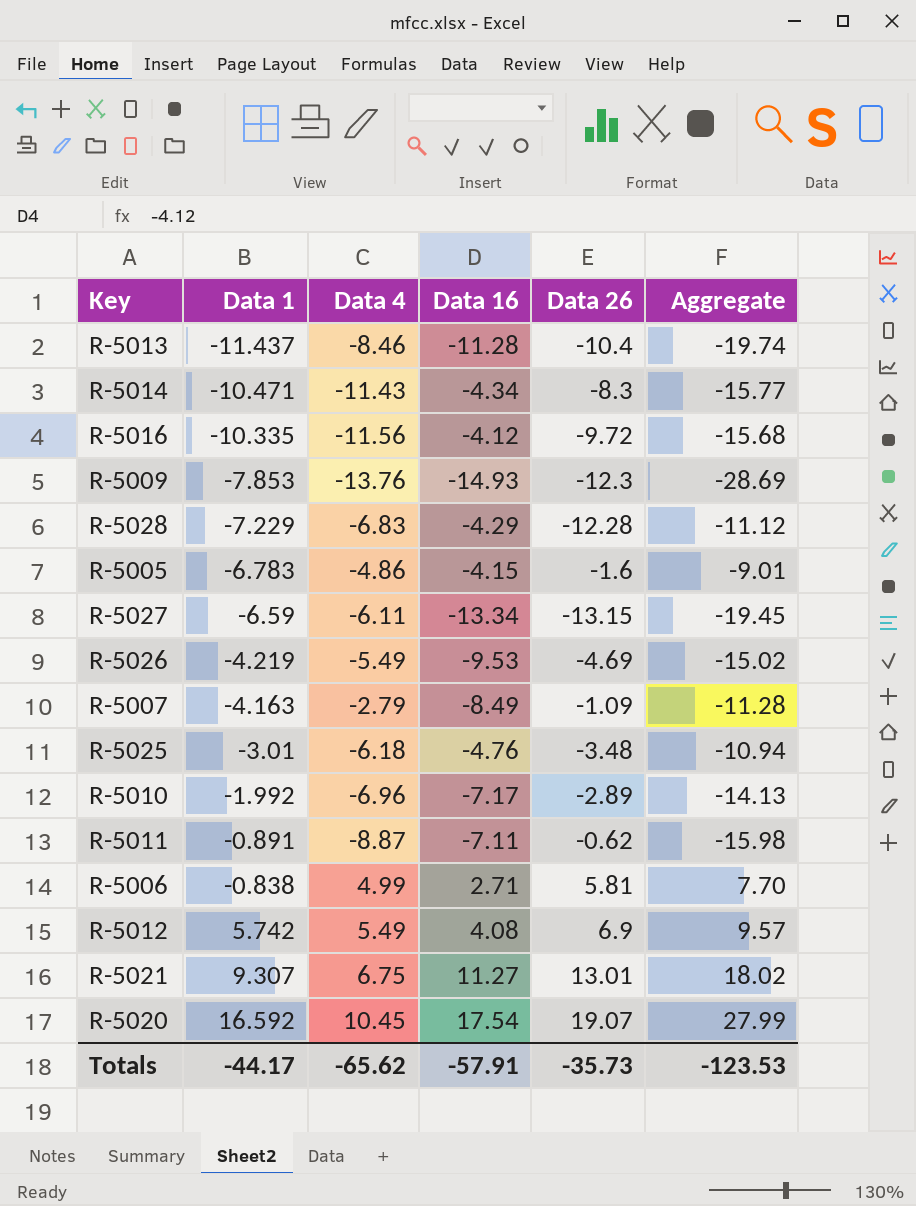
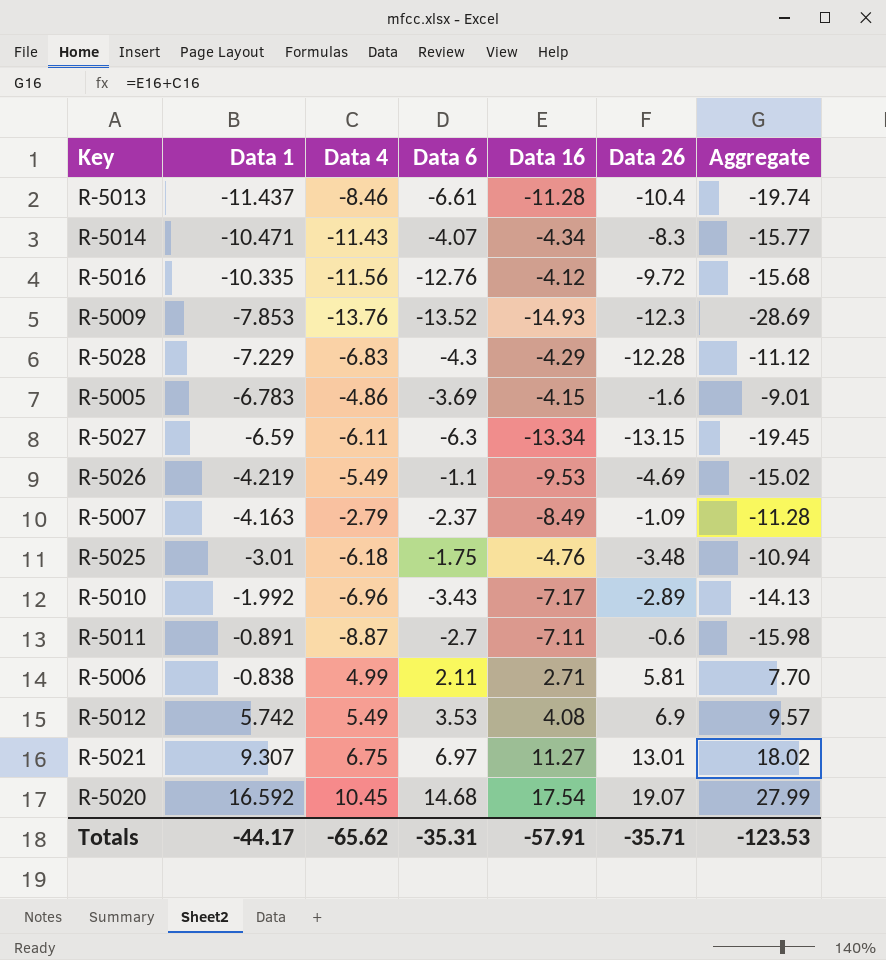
column Data 6 | position: none -> 4
R-5011 | Data 26: -0.62 -> -0.6
Totals | Data 26: -35.73 -> -35.71

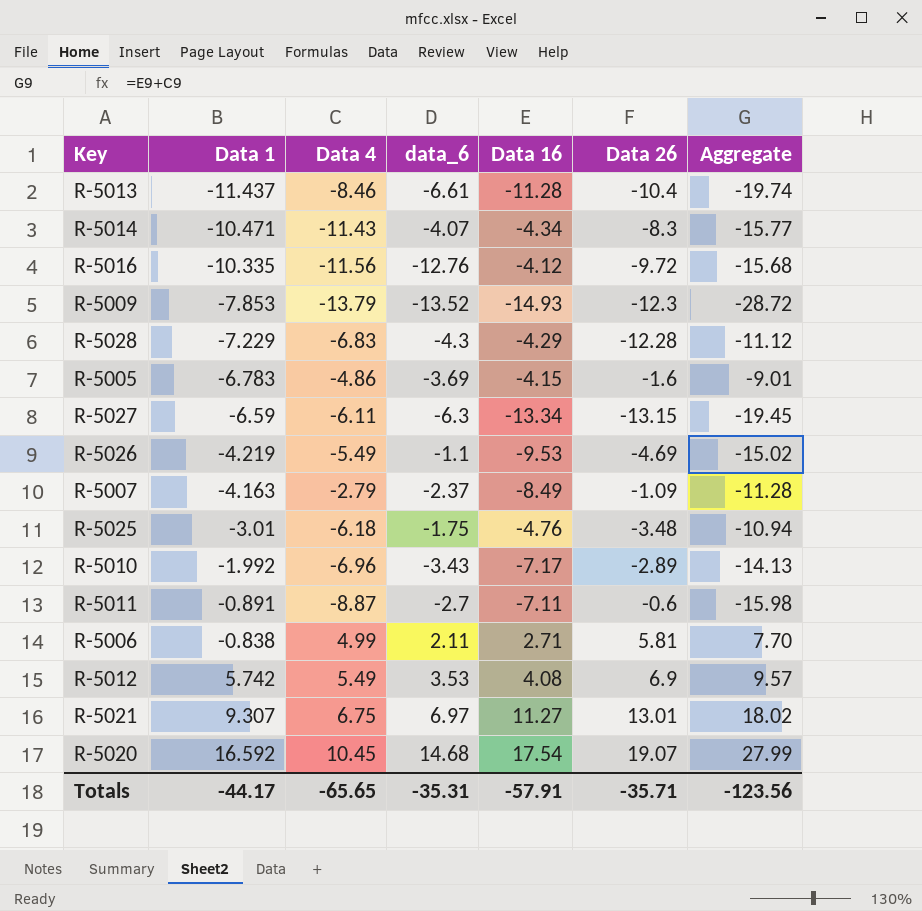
column name: Data 6 -> data_6
R-5009 | Data 4: -13.76 -> -13.79
R-5009 | Aggregate: -28.69 -> -28.72
Totals | Data 4: -65.62 -> -65.65
Totals | Aggregate: -123.53 -> -123.56

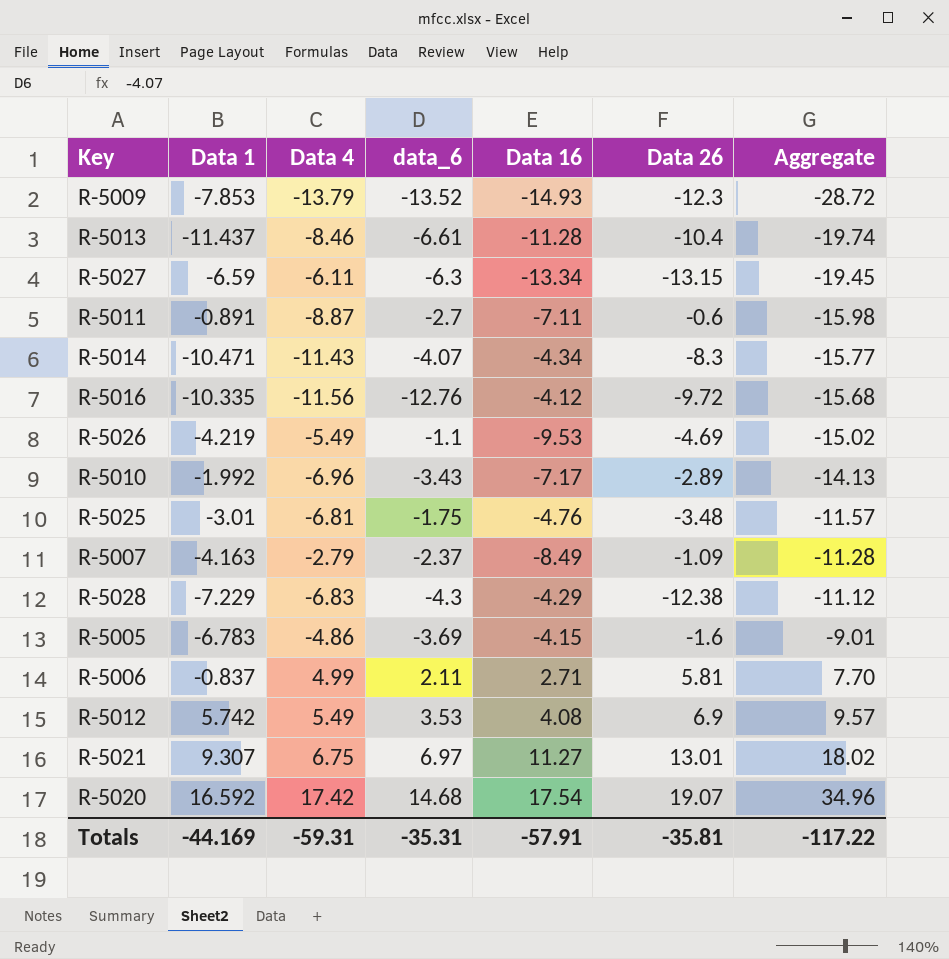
row order: Data 1 ascending -> Aggregate ascending
R-5025 | Data 4: -6.18 -> -6.81
R-5025 | Aggregate: -10.94 -> -11.57
R-5028 | Data 26: -12.28 -> -12.38
R-5006 | Data 1: -0.838 -> -0.837
R-5020 | Data 4: 10.45 -> 17.42
R-5020 | Aggregate: 27.99 -> 34.96
Totals | Data 1: -44.17 -> -44.169
Totals | Data 4: -65.65 -> -59.31
Totals | Data 26: -35.71 -> -35.81
Totals | Aggregate: -123.56 -> -117.22

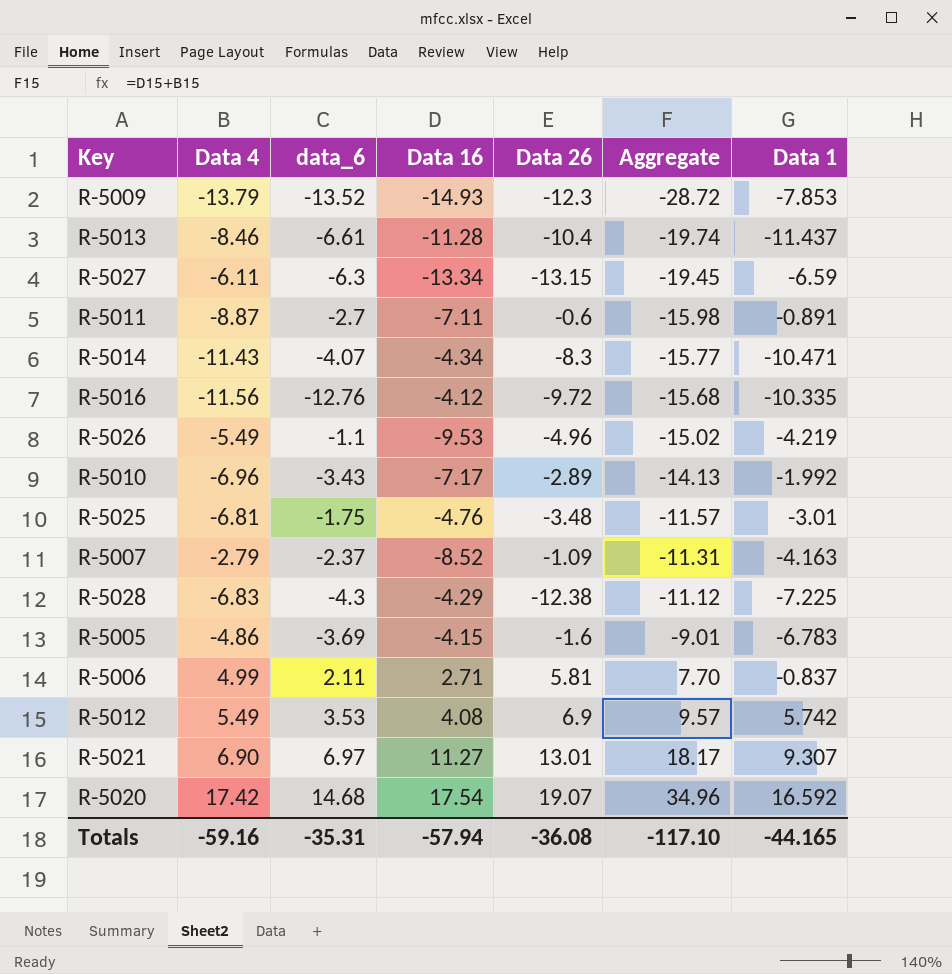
column Data 1 | position: 2 -> 7
R-5026 | Data 26: -4.69 -> -4.96
R-5007 | Data 16: -8.49 -> -8.52
R-5007 | Aggregate: -11.28 -> -11.31
R-5028 | Data 1: -7.229 -> -7.225
R-5021 | Data 4: 6.75 -> 6.90
R-5021 | Aggregate: 18.02 -> 18.17
Totals | Data 4: -59.31 -> -59.16
Totals | Data 16: -57.91 -> -57.94
Totals | Data 26: -35.81 -> -36.08
Totals | Aggregate: -117.22 -> -117.10
Totals | Data 1: -44.169 -> -44.165

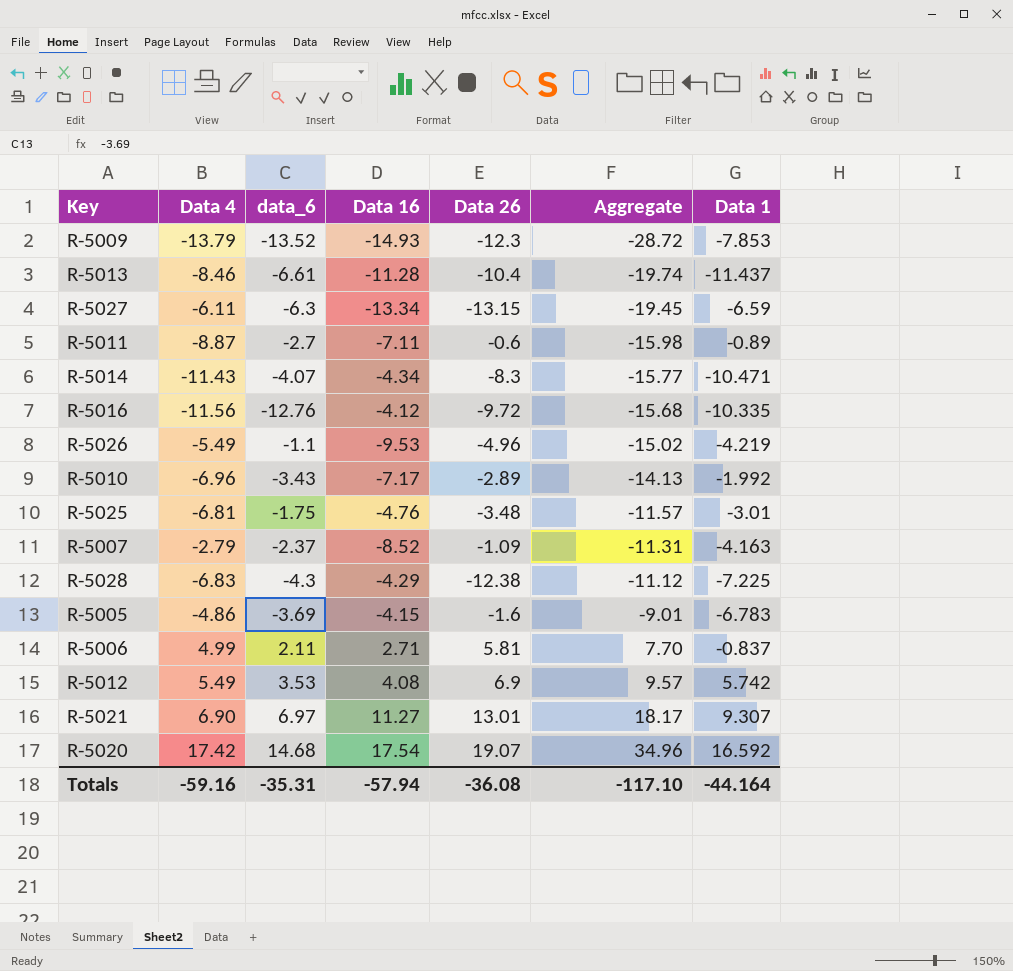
R-5011 | Data 1: -0.891 -> -0.89
Totals | Data 1: -44.165 -> -44.164

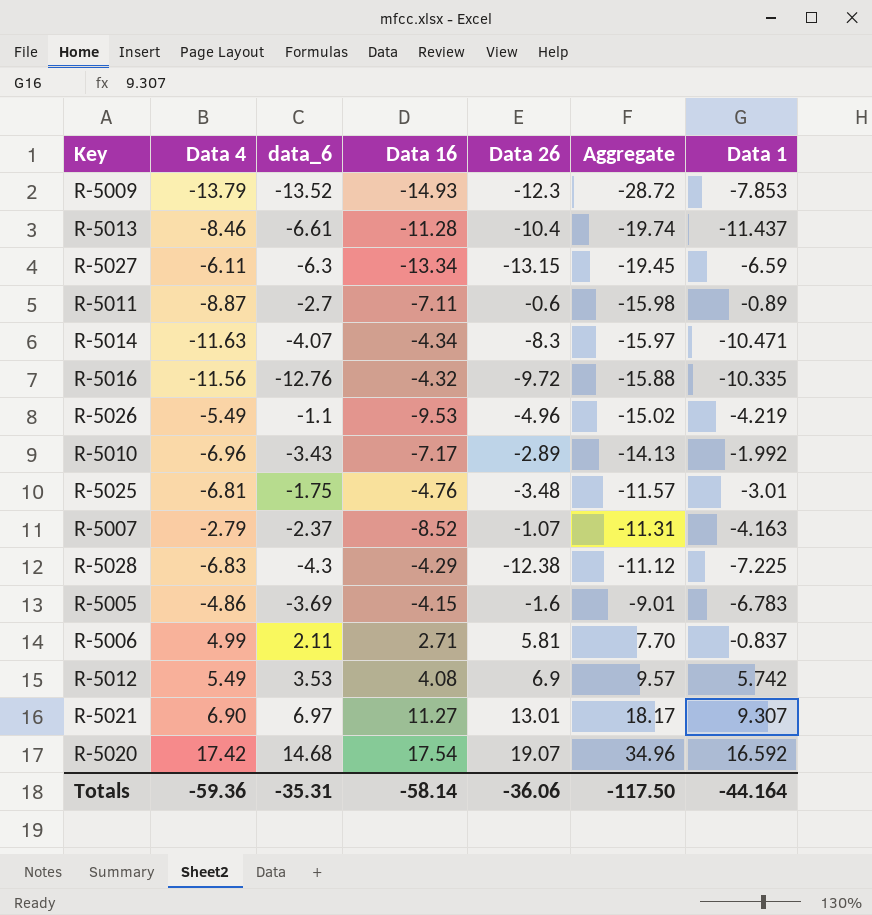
R-5014 | Data 4: -11.43 -> -11.63
R-5014 | Aggregate: -15.77 -> -15.97
R-5016 | Data 16: -4.12 -> -4.32
R-5016 | Aggregate: -15.68 -> -15.88
R-5007 | Data 26: -1.09 -> -1.07
Totals | Data 4: -59.16 -> -59.36
Totals | Data 16: -57.94 -> -58.14
Totals | Data 26: -36.08 -> -36.06
Totals | Aggregate: -117.10 -> -117.50

